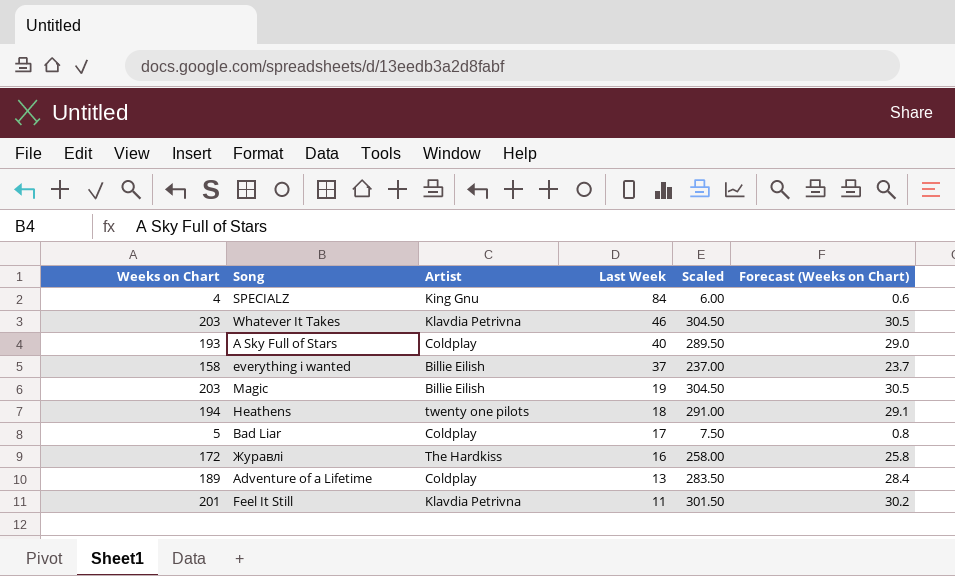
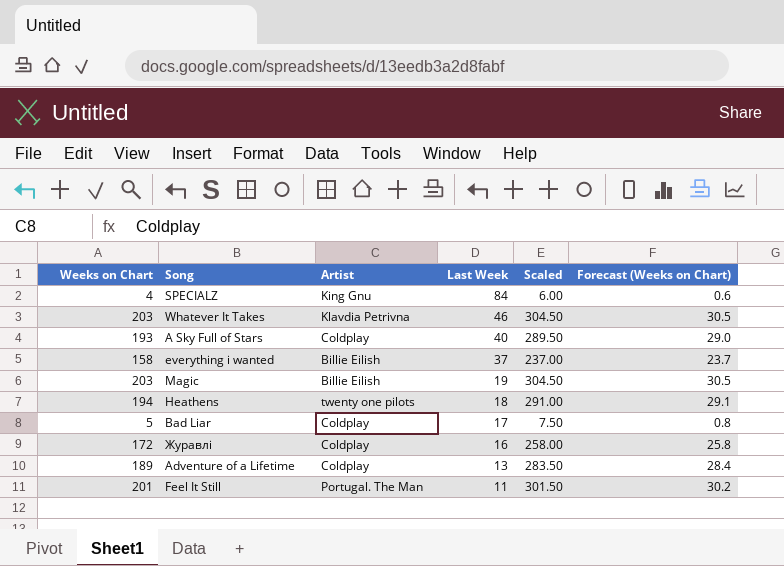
Журавлі | Artist: The Hardkiss -> Coldplay
Feel It Still | Artist: Klavdia Petrivna -> Portugal. The Man

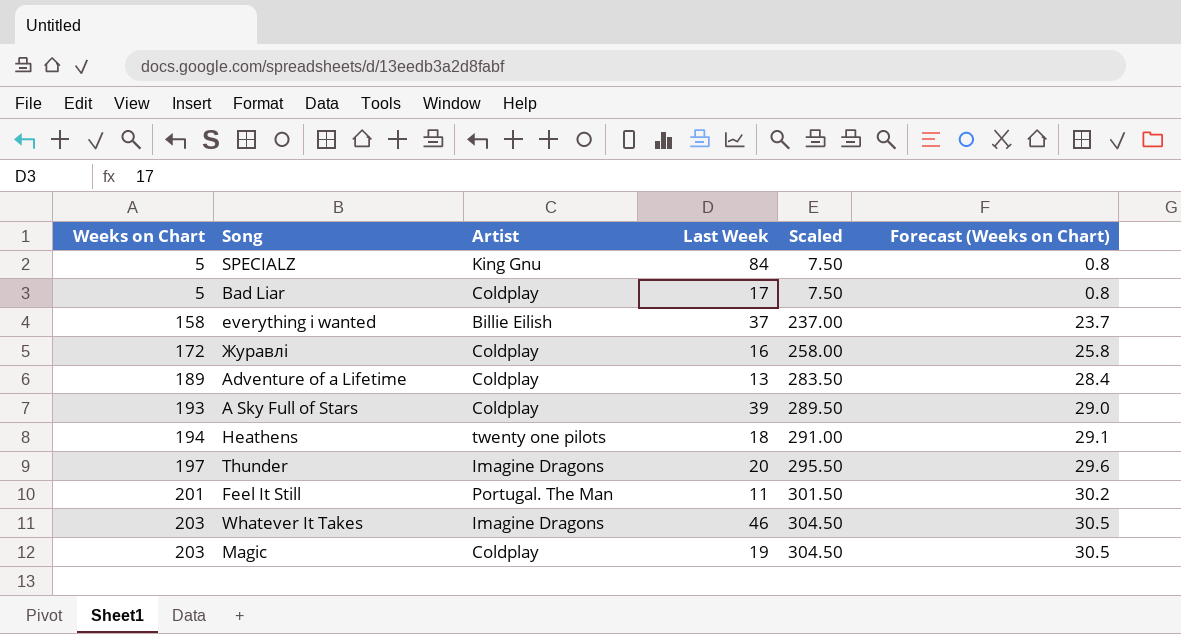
row order: Last Week descending -> Weeks on Chart ascending
SPECIALZ | Weeks on Chart: 4 -> 5
SPECIALZ | Scaled: 6.00 -> 7.50
SPECIALZ | Forecast (Weeks on Chart): 0.6 -> 0.8
A Sky Full of Stars | Last Week: 40 -> 39
row Thunder: none -> 197 | Imagine Dragons | 20 | 295.50 | 29.6
Whatever It Takes | Artist: Klavdia Petrivna -> Imagine Dragons
Magic | Artist: Billie Eilish -> Coldplay

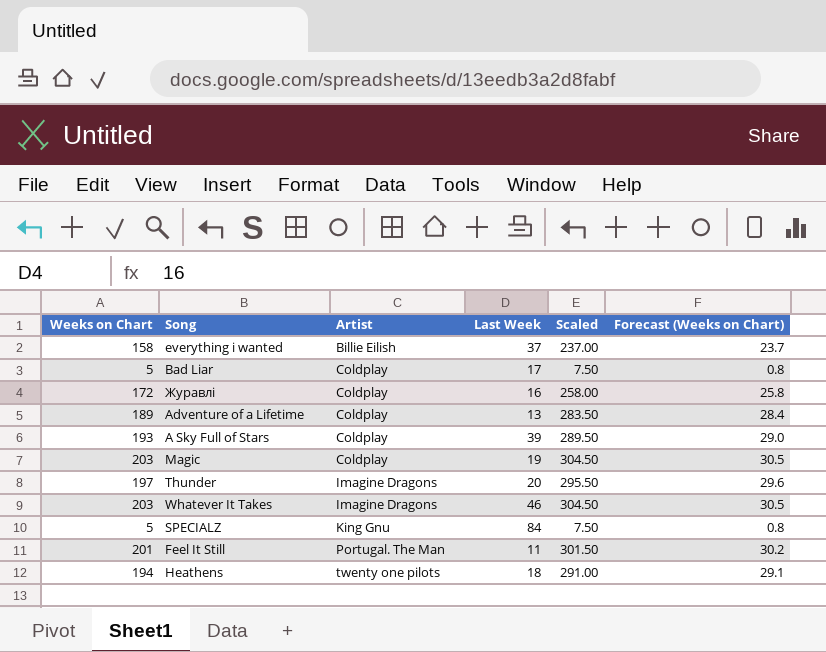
row order: Weeks on Chart ascending -> Artist ascending

